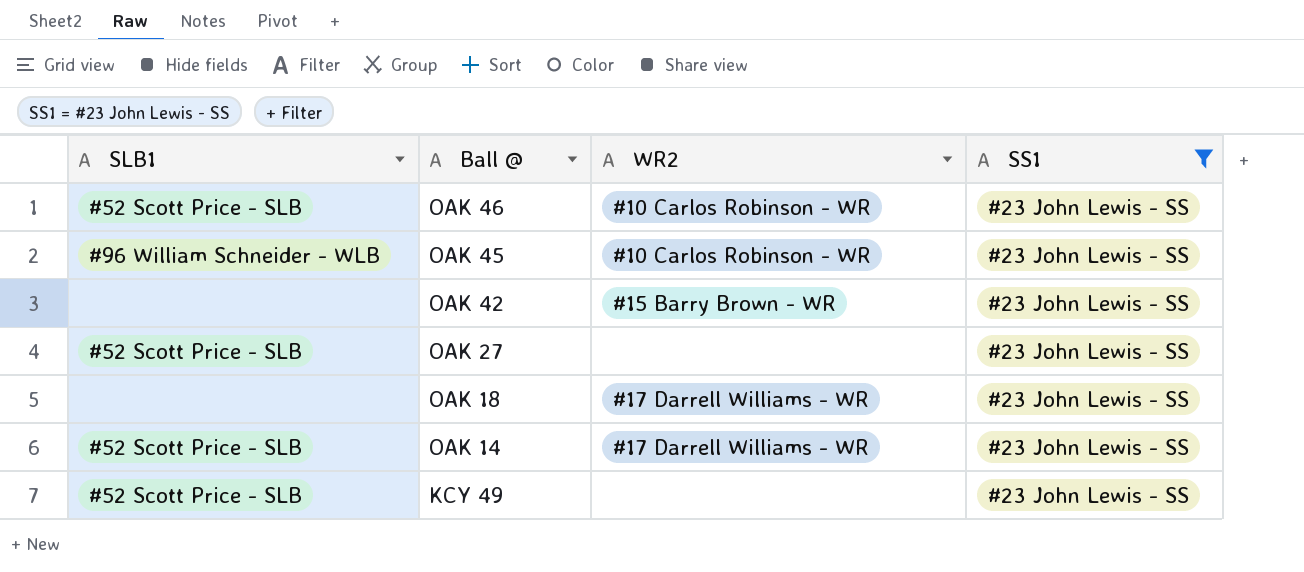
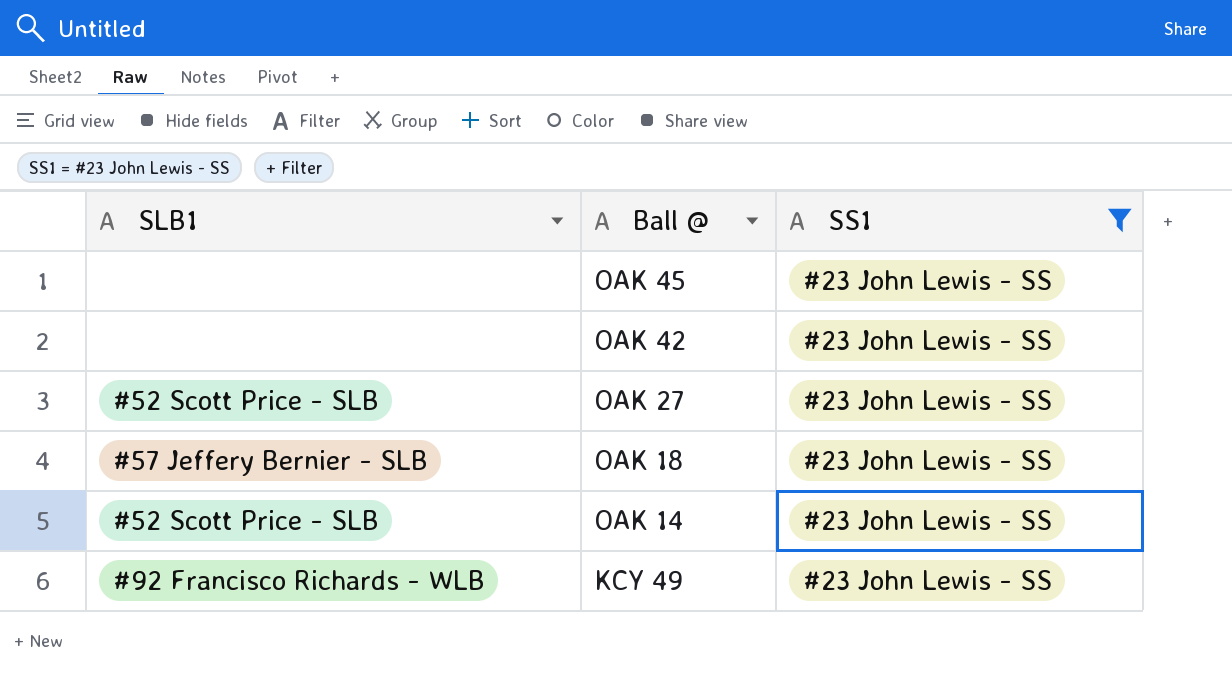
column WR2 | position: 3 -> none
row OAK 46: #52 Scott Price - SLB | #10 Carlos Robinson - WR | #23 John Lewis - SS -> none
OAK 45 | SLB1: #96 William Schneider - WLB -> none
OAK 18 | SLB1: none -> #57 Jeffery Bernier - SLB
KCY 49 | SLB1: #52 Scott Price - SLB -> #92 Francisco Richards - WLB

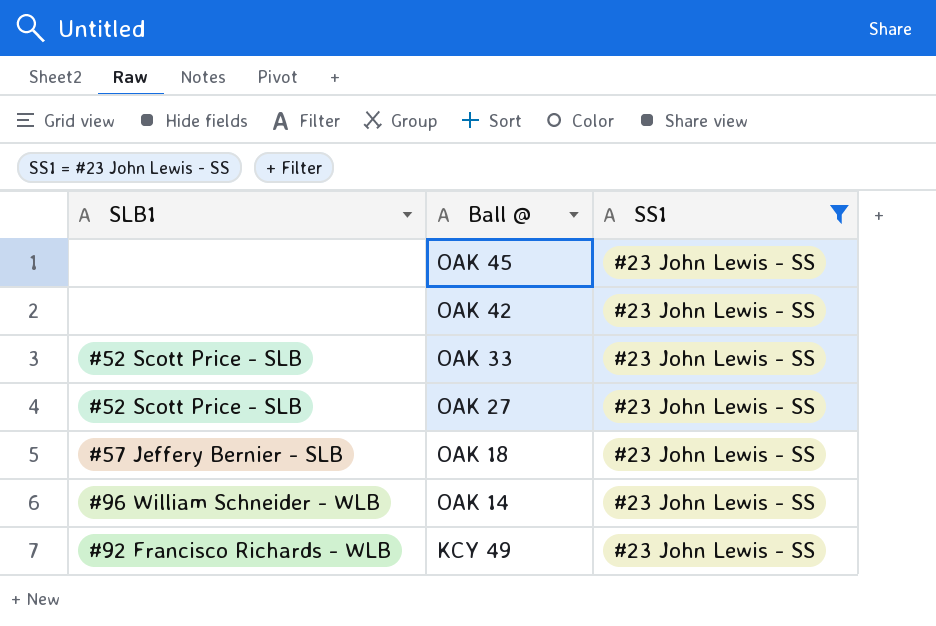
row OAK 33: none -> #52 Scott Price - SLB | #23 John Lewis - SS
OAK 14 | SLB1: #52 Scott Price - SLB -> #96 William Schneider - WLB

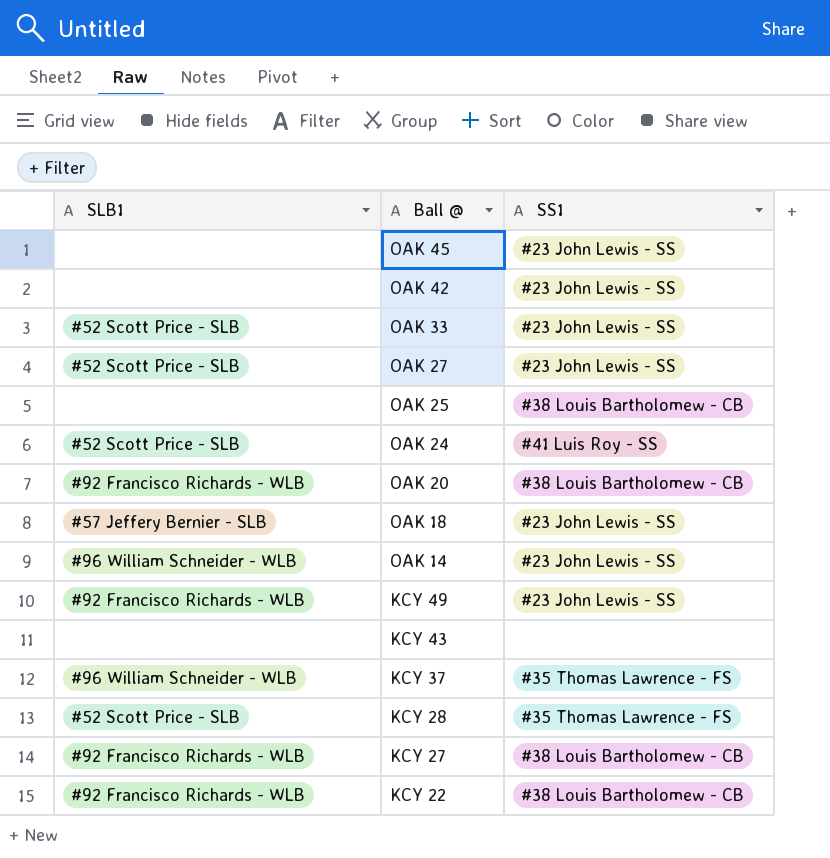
filter: SS1 = #23 John Lewis - SS -> none

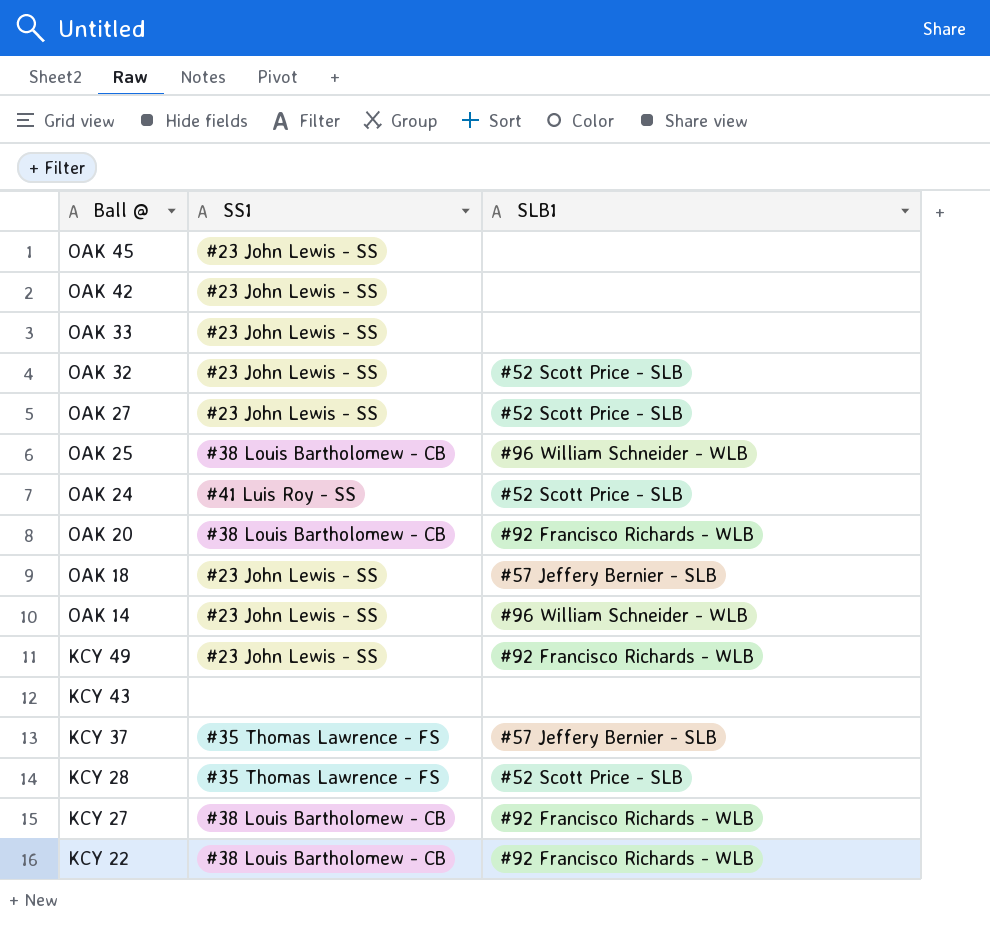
column SLB1 | position: 1 -> 3
OAK 33 | SLB1: #52 Scott Price - SLB -> none
row OAK 32: none -> #23 John Lewis - SS | #52 Scott Price - SLB
OAK 25 | SLB1: none -> #96 William Schneider - WLB
KCY 37 | SLB1: #96 William Schneider - WLB -> #57 Jeffery Bernier - SLB

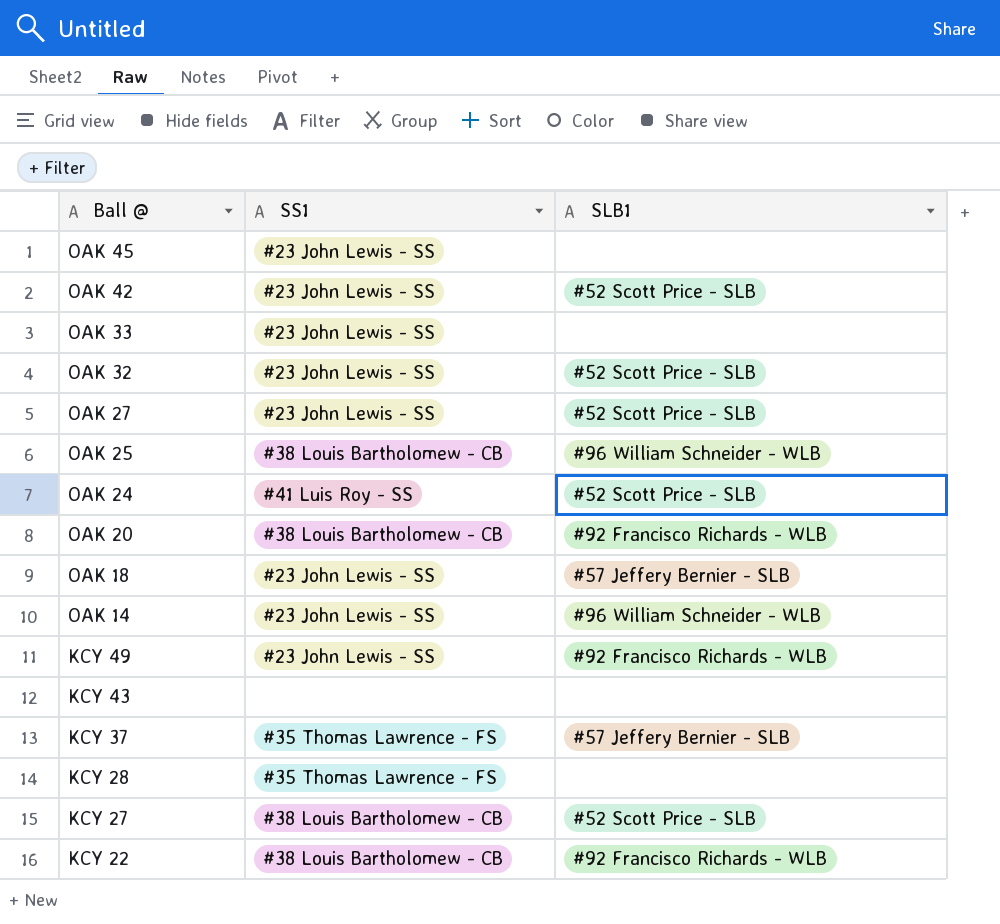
OAK 42 | SLB1: none -> #52 Scott Price - SLB
KCY 28 | SLB1: #52 Scott Price - SLB -> none
KCY 27 | SLB1: #92 Francisco Richards - WLB -> #52 Scott Price - SLB

